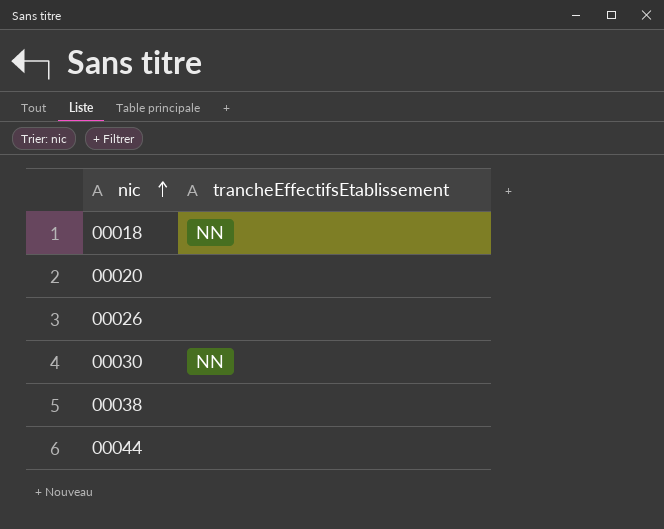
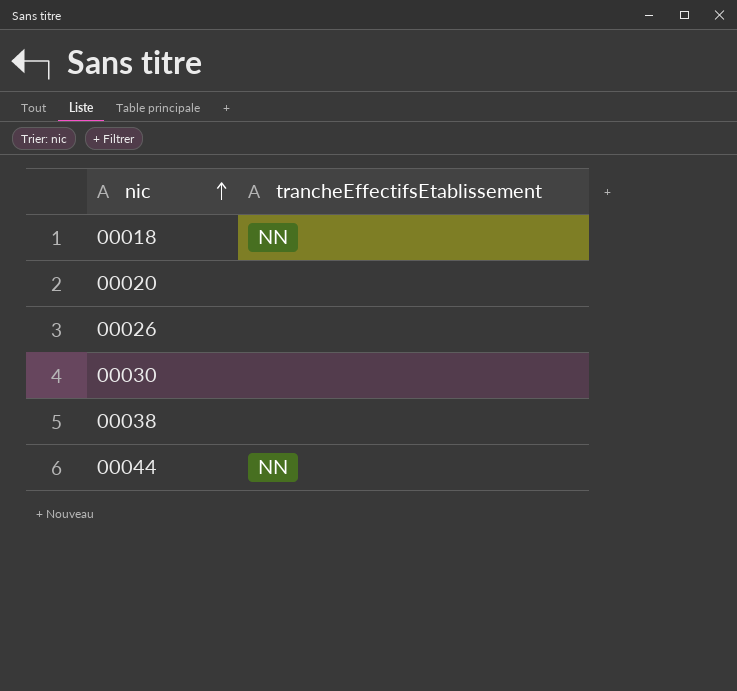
00030 | trancheEffectifsEtablissement: NN -> none
00044 | trancheEffectifsEtablissement: none -> NN

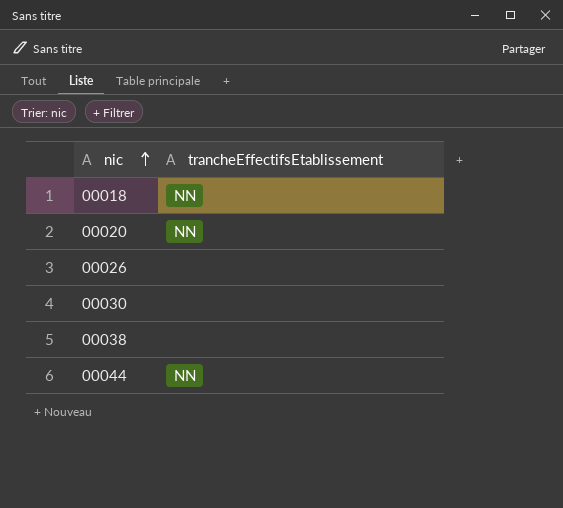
00020 | trancheEffectifsEtablissement: none -> NN

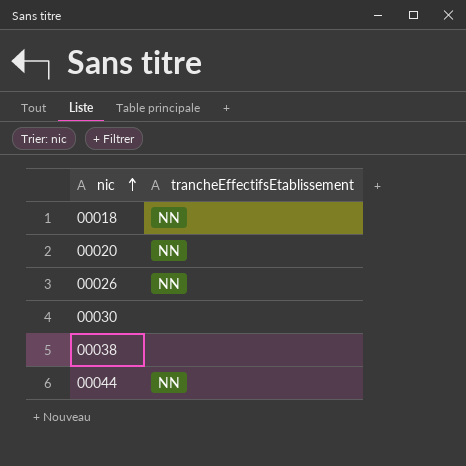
00026 | trancheEffectifsEtablissement: none -> NN

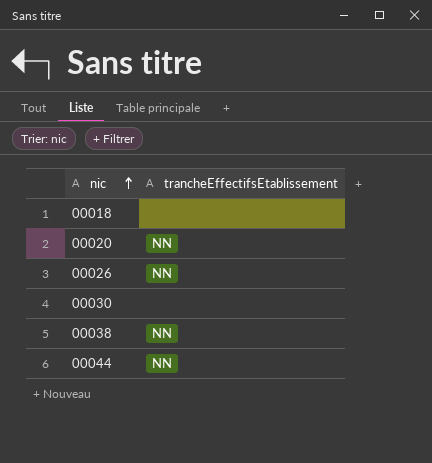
00018 | trancheEffectifsEtablissement: NN -> none
00038 | trancheEffectifsEtablissement: none -> NN

